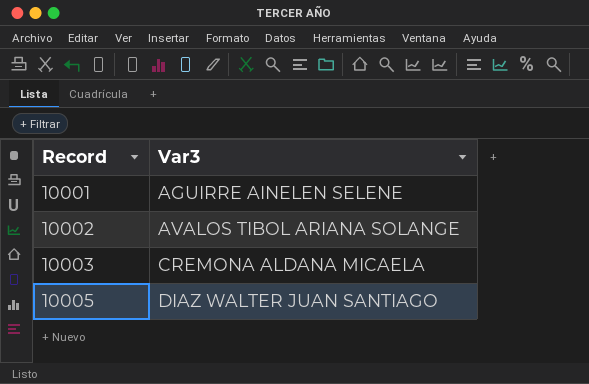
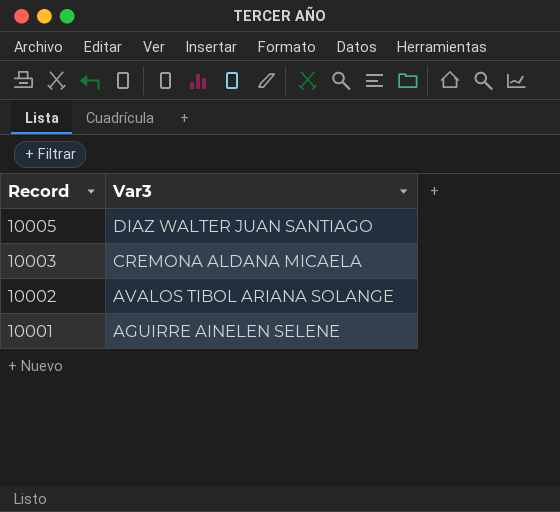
row order: Record ascending -> Record descending

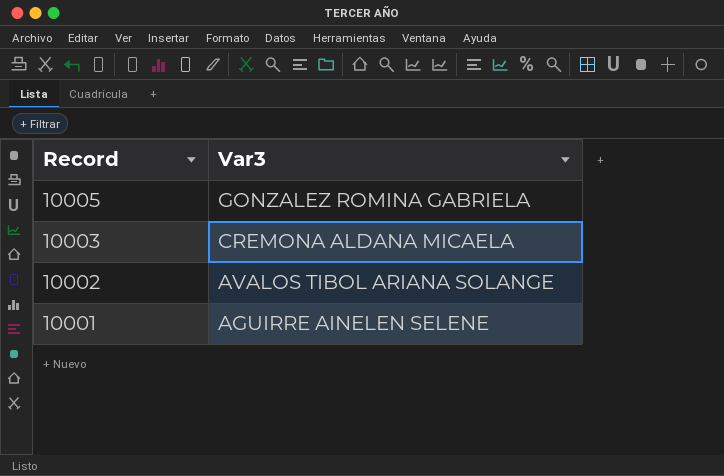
10005 | Var3: DIAZ WALTER JUAN SANTIAGO -> GONZALEZ ROMINA GABRIELA

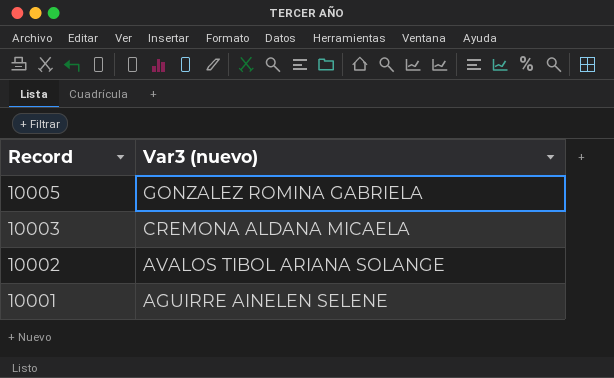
column name: Var3 -> Var3 (nuevo)

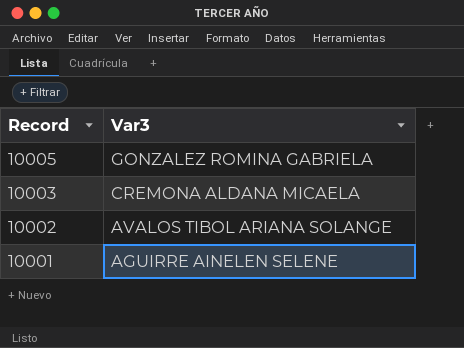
column name: Var3 (nuevo) -> Var3

